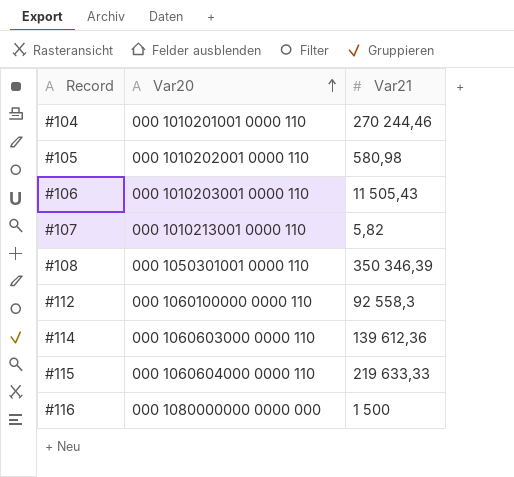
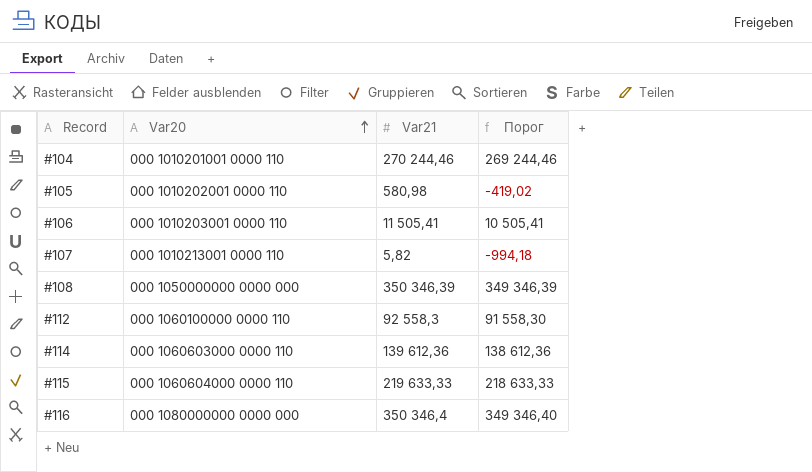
column Порог | formula: none -> [Var21] - 1000
#106 | Var21: 11 505,43 -> 11 505,41
#108 | Var20: 000 1050301001 0000 110 -> 000 1050000000 0000 000
#116 | Var21: 1 500 -> 350 346,4

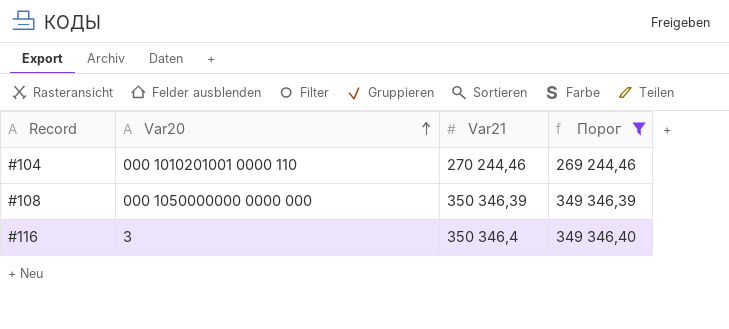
filter: none -> Порог >= 269 244,46
#116 | Var20: 000 1080000000 0000 000 -> 3

